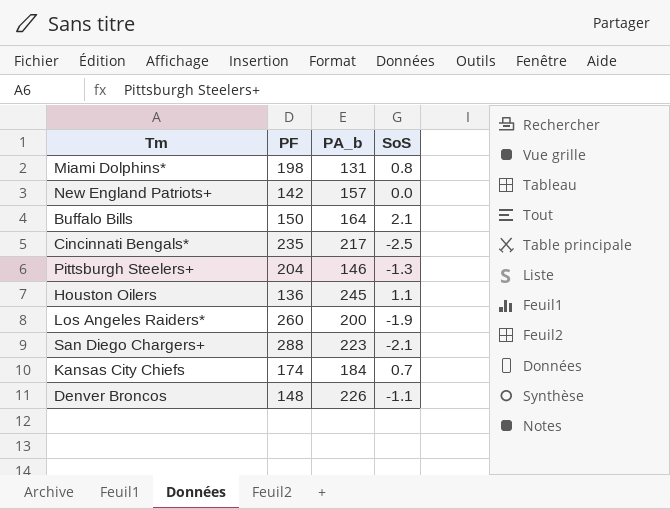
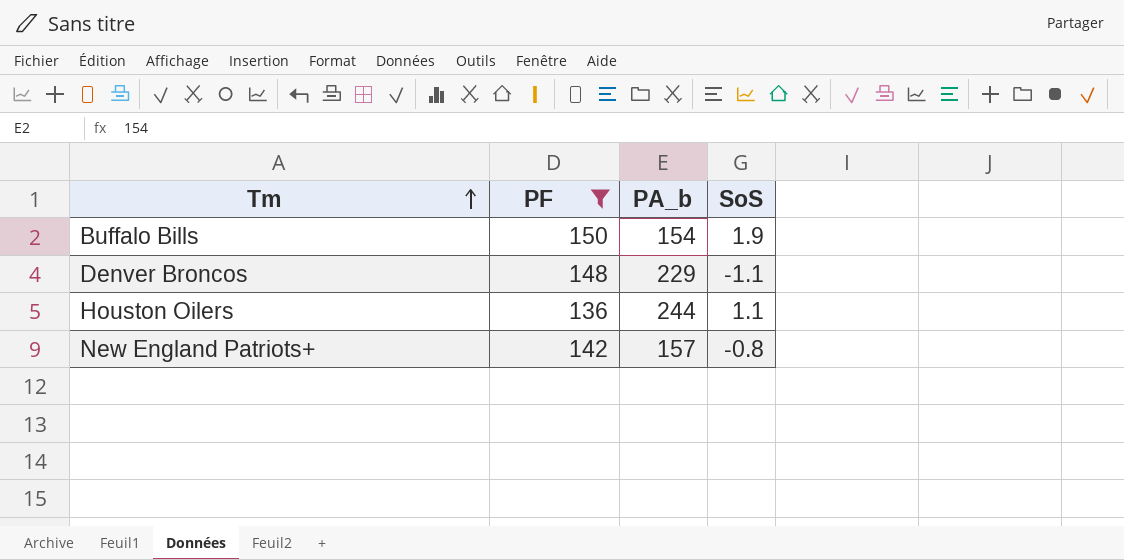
filter: none -> PF <= 150
row order: none -> Tm ascending
Buffalo Bills | PA_b: 164 -> 154
Buffalo Bills | SoS: 2.1 -> 1.9
Denver Broncos | PA_b: 226 -> 229
Houston Oilers | PA_b: 245 -> 244
New England Patriots+ | SoS: 0.0 -> -0.8

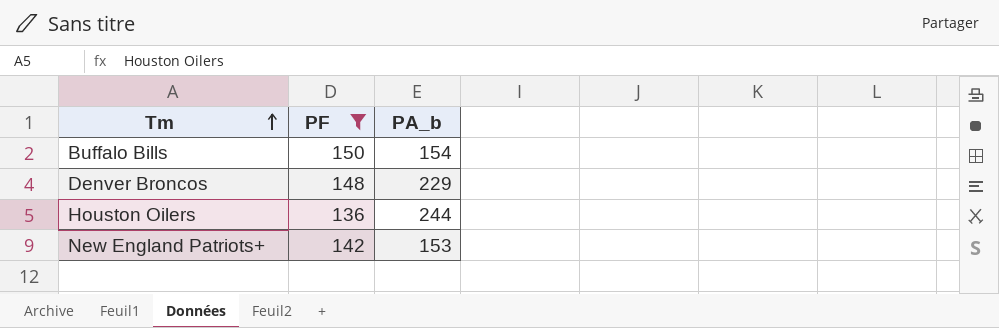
column SoS | position: 4 -> none
New England Patriots+ | PA_b: 157 -> 153

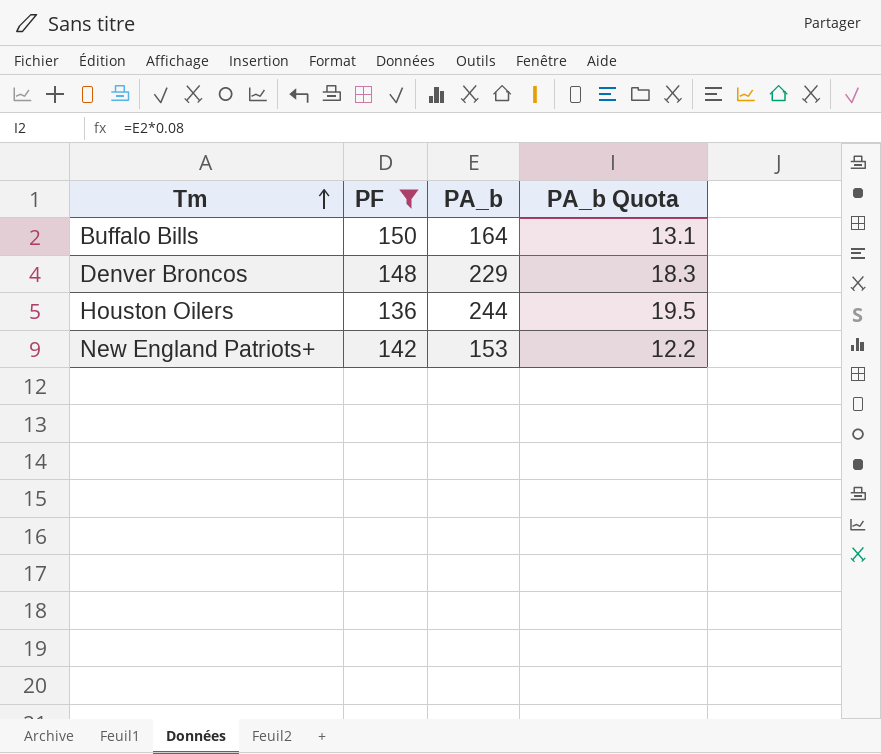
column PA_b Quota | formula: none -> [PA_b] * 0.08
Buffalo Bills | PA_b: 154 -> 164

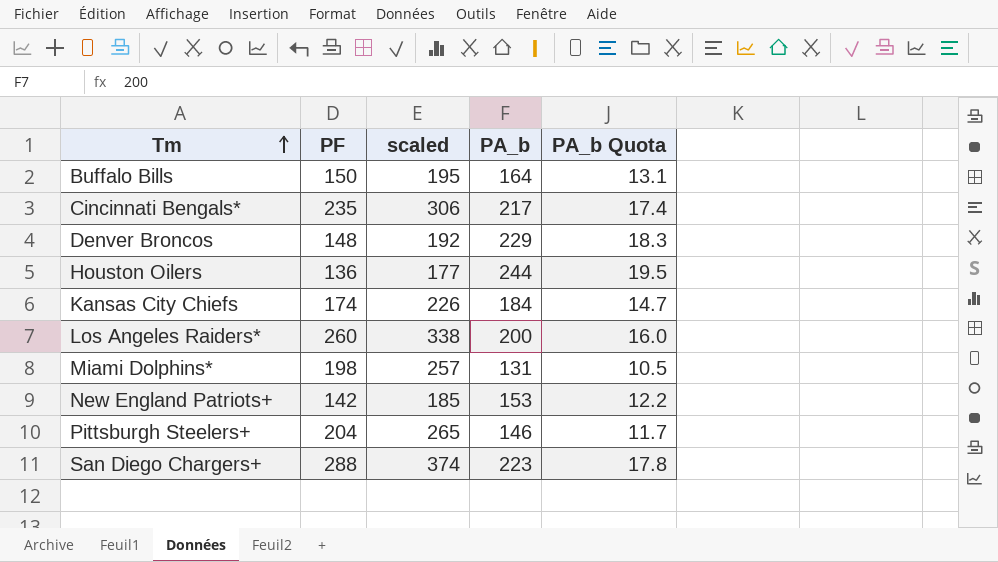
filter: PF <= 150 -> none
column scaled | formula: none -> [PF] * 1.3

